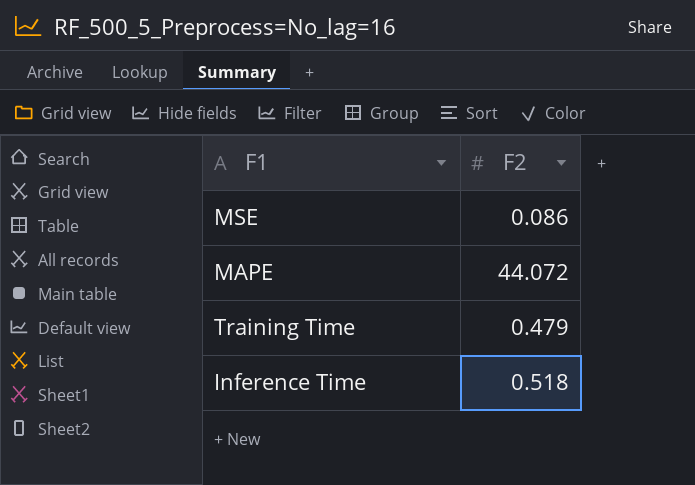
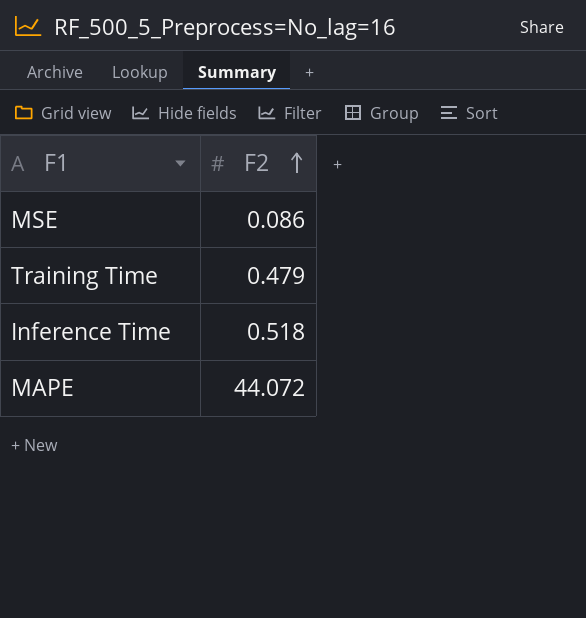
row order: none -> F2 ascending

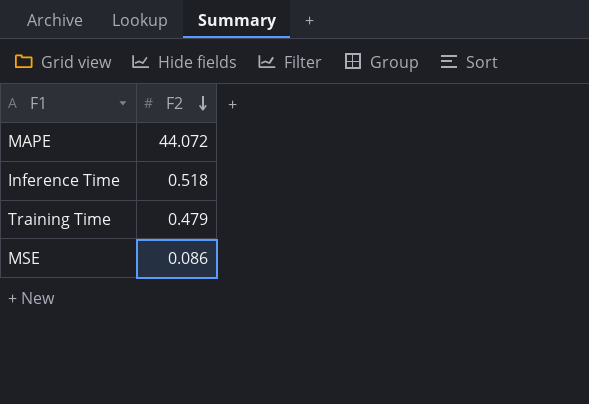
row order: F2 ascending -> F2 descending

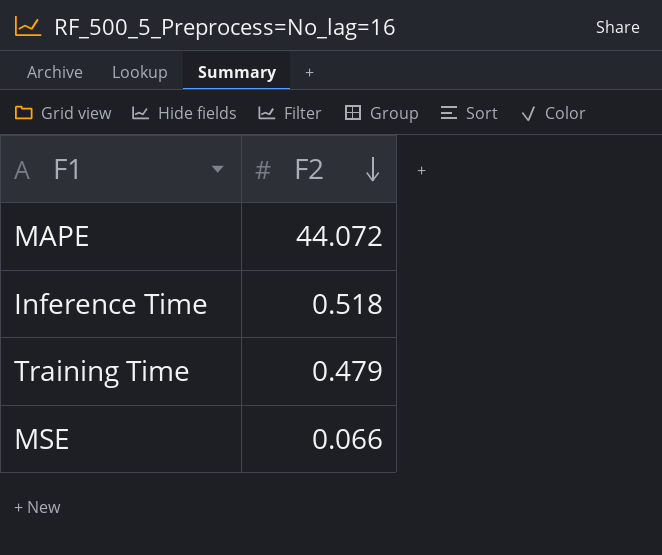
MSE | F2: 0.086 -> 0.066

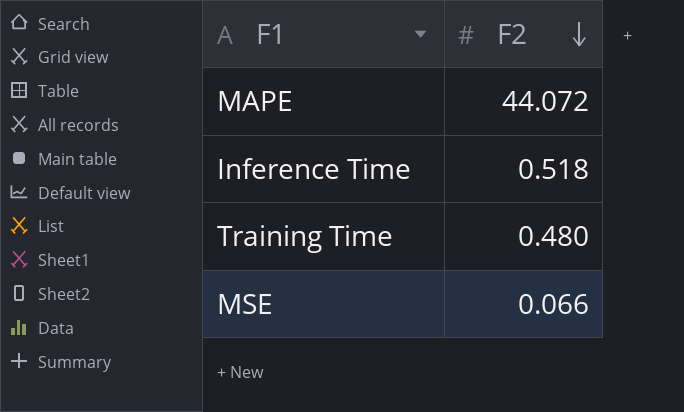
Training Time | F2: 0.479 -> 0.480

